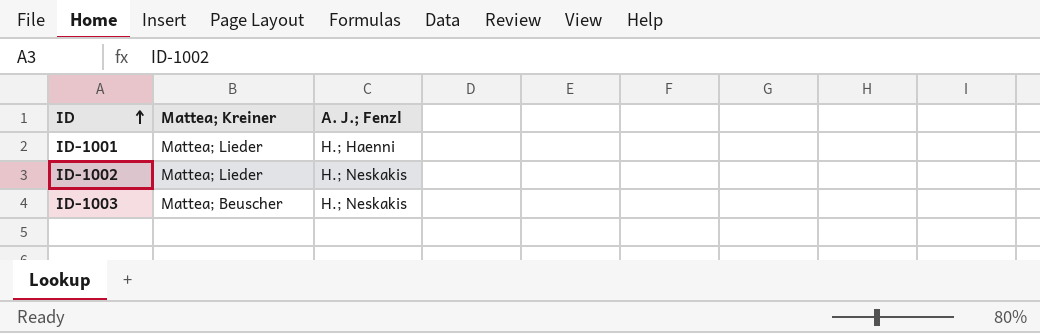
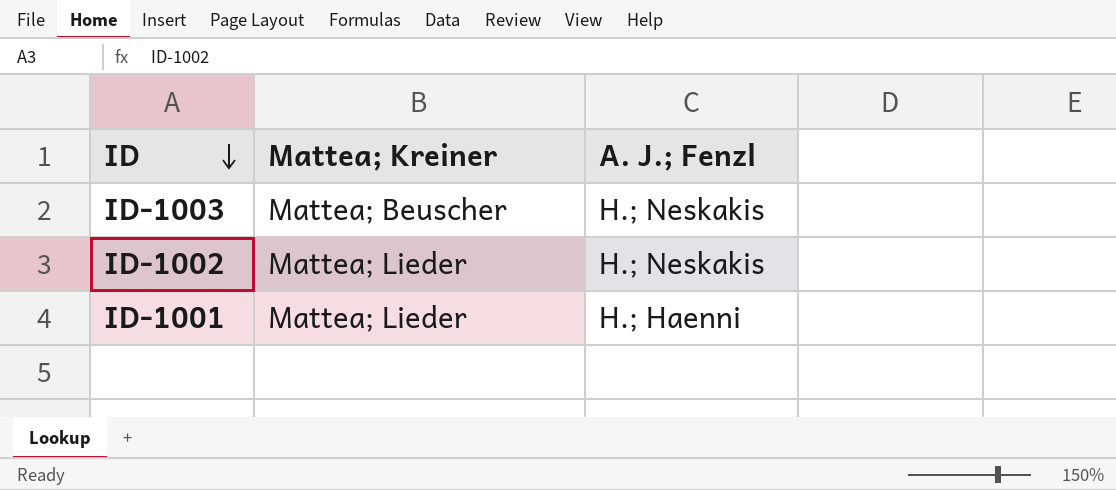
row order: ID ascending -> ID descending

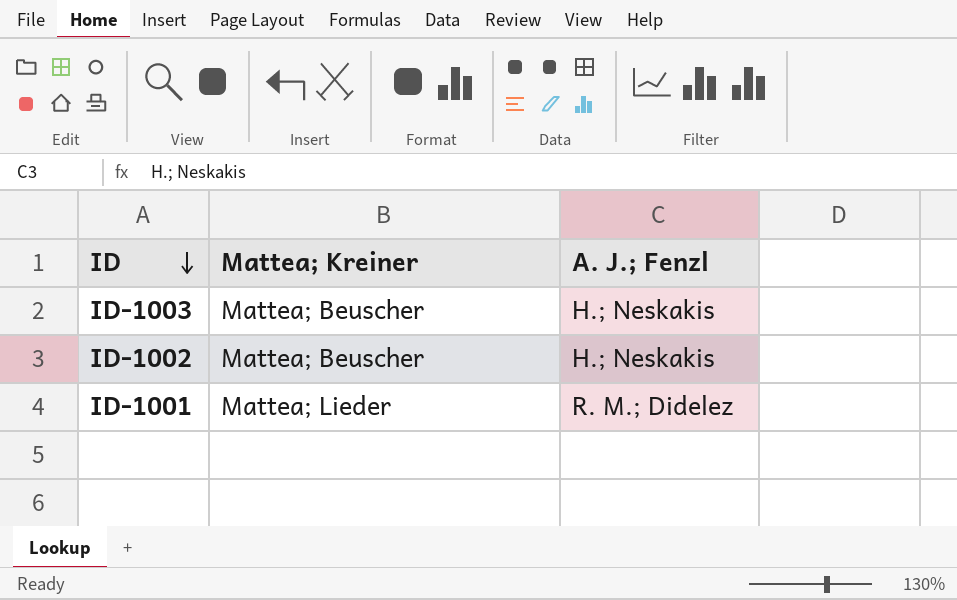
ID-1002 | Mattea; Kreiner: Mattea; Lieder -> Mattea; Beuscher
ID-1001 | A. J.; Fenzl: H.; Haenni -> R. M.; Didelez

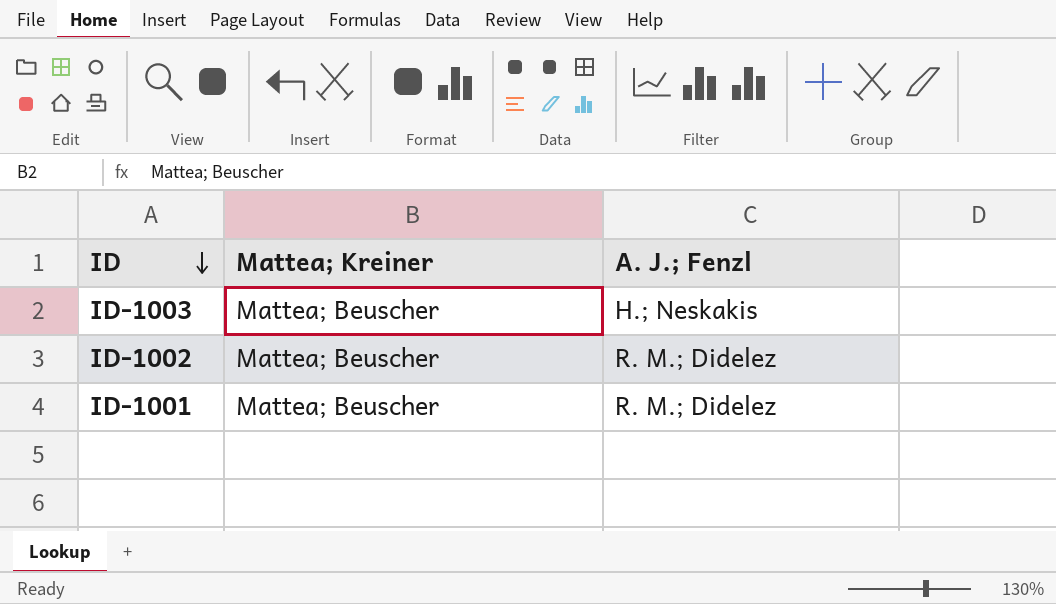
ID-1002 | A. J.; Fenzl: H.; Neskakis -> R. M.; Didelez
ID-1001 | Mattea; Kreiner: Mattea; Lieder -> Mattea; Beuscher

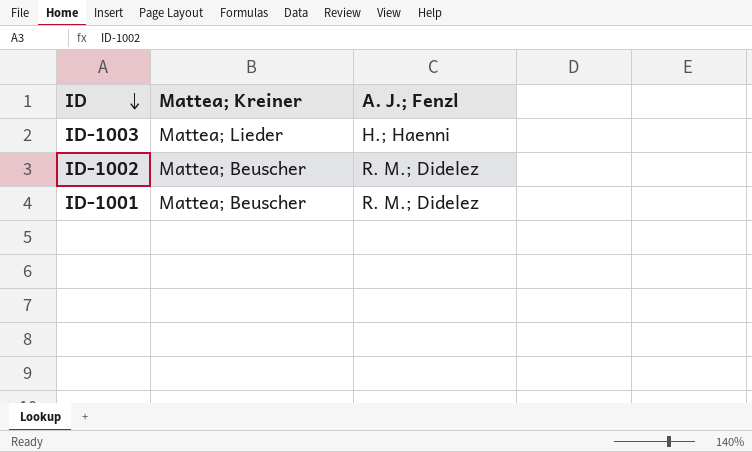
ID-1003 | Mattea; Kreiner: Mattea; Beuscher -> Mattea; Lieder
ID-1003 | A. J.; Fenzl: H.; Neskakis -> H.; Haenni

